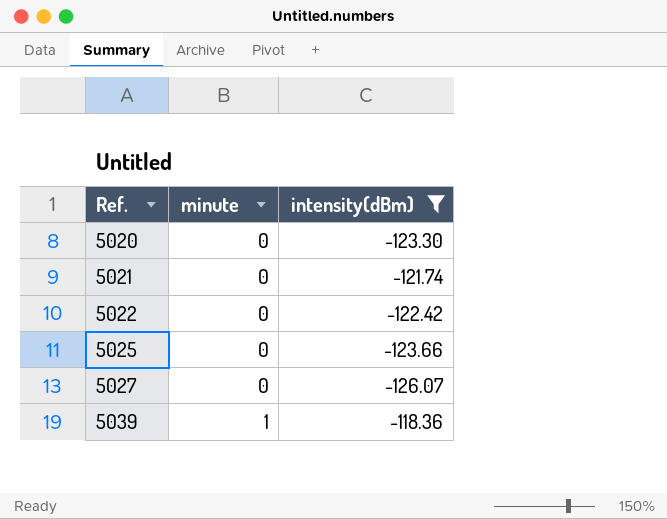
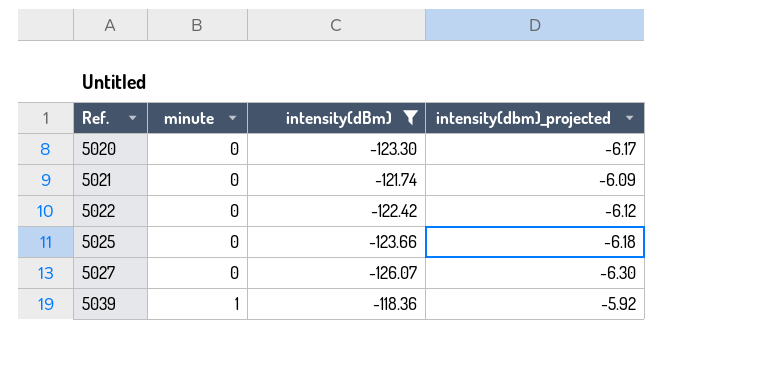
column intensity(dbm)_projected | formula: none -> [intensity(dBm)] * 0.05

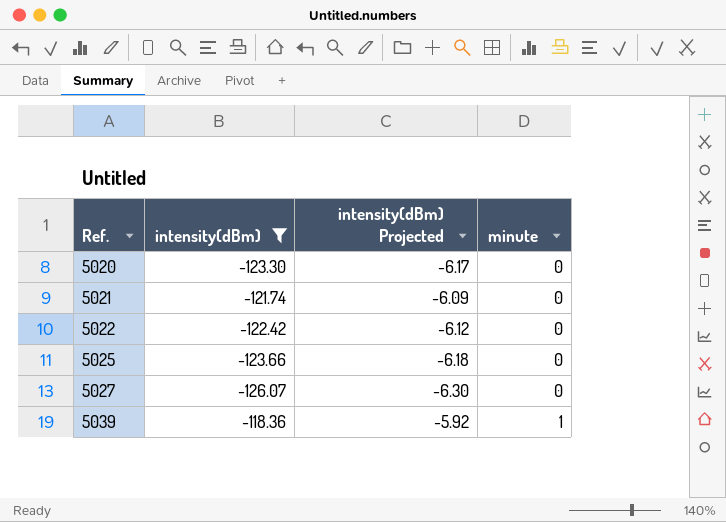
column name: intensity(dbm)_projected -> intensity(dBm) Projected
column minute | position: 2 -> 4

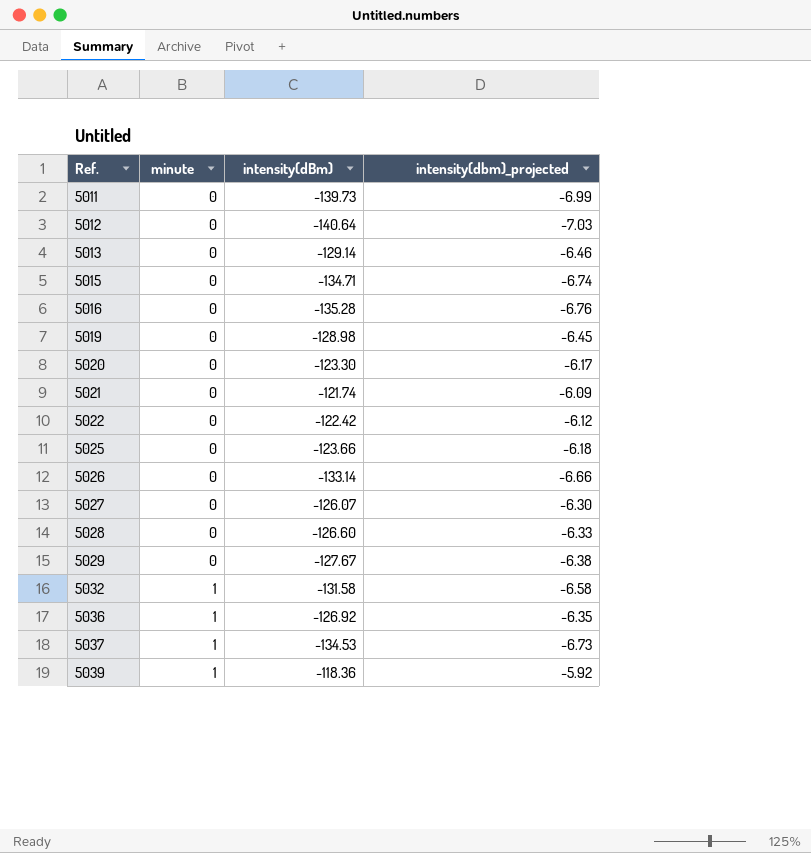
filter: intensity(dBm) >= -126.07 -> none
column minute | position: 4 -> 2
column name: intensity(dBm) Projected -> intensity(dbm)_projected

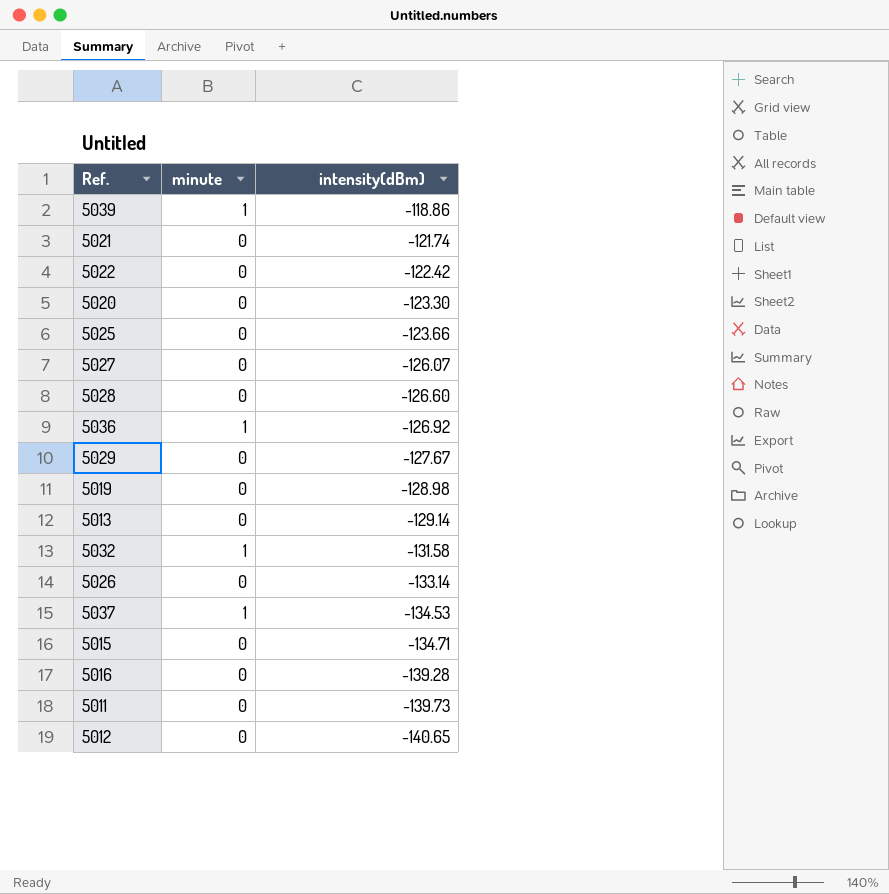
row order: Ref. ascending -> intensity(dBm) descending
column intensity(dbm)_projected | formula: [intensity(dBm)] * 0.05 -> none
5039 | intensity(dBm): -118.36 -> -118.86
5016 | intensity(dBm): -135.28 -> -139.28
5012 | intensity(dBm): -140.64 -> -140.65

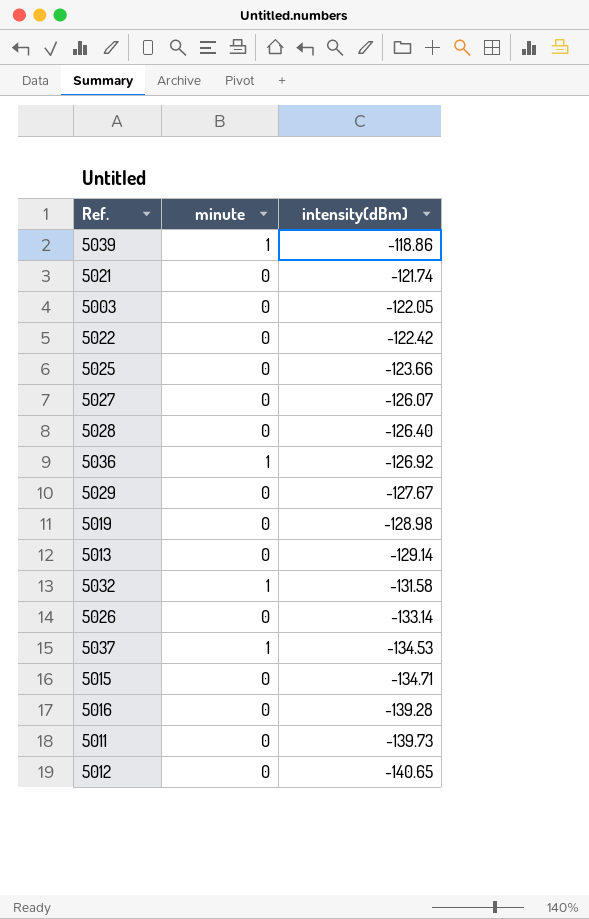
row 5020: 0 | -123.30 -> none
row 5003: none -> 0 | -122.05
5028 | intensity(dBm): -126.60 -> -126.40

